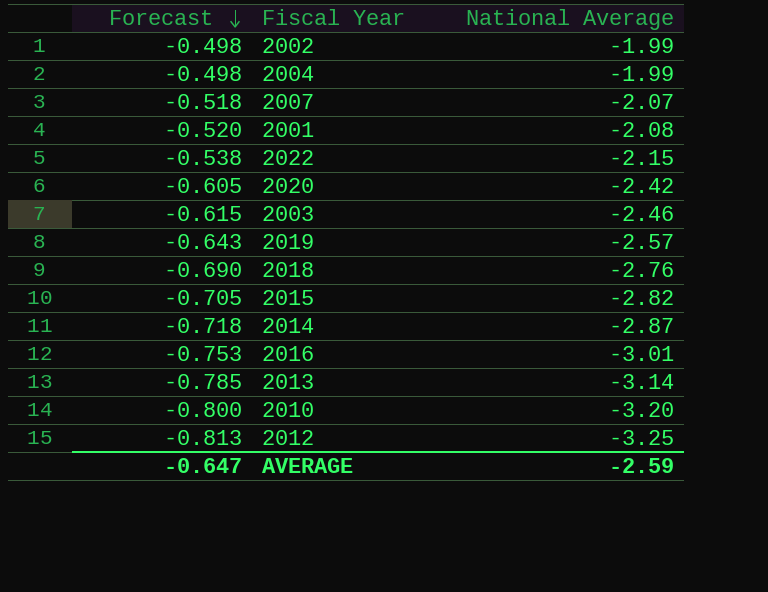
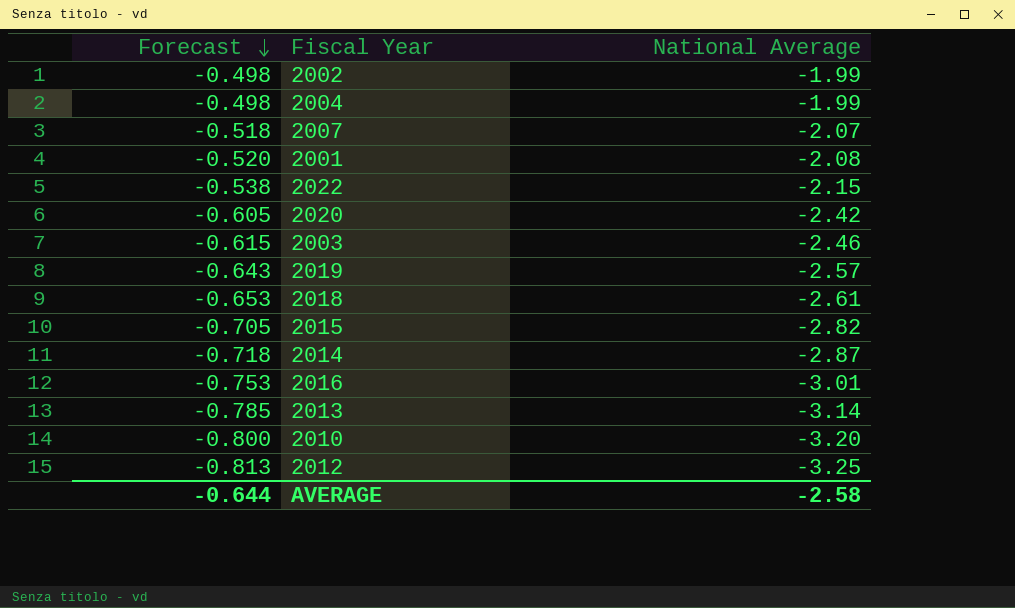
2018 | Forecast: -0.690 -> -0.653
2018 | National Average: -2.76 -> -2.61
AVERAGE | Forecast: -0.647 -> -0.644
AVERAGE | National Average: -2.59 -> -2.58

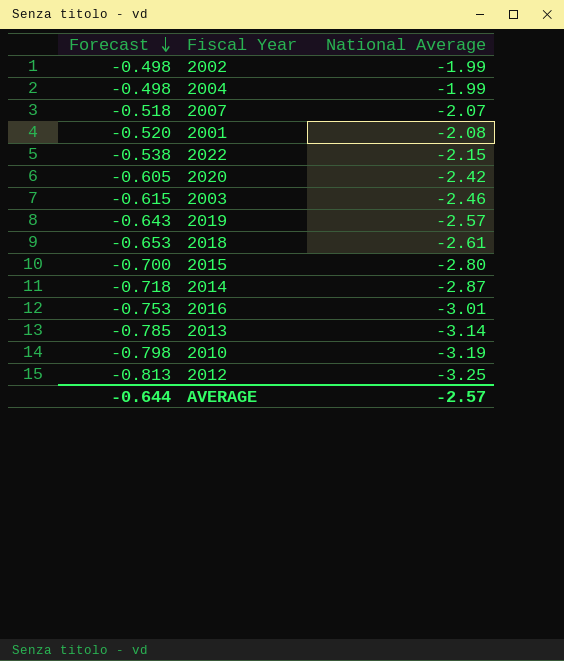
2015 | Forecast: -0.705 -> -0.700
2015 | National Average: -2.82 -> -2.80
2010 | Forecast: -0.800 -> -0.798
2010 | National Average: -3.20 -> -3.19
AVERAGE | National Average: -2.58 -> -2.57

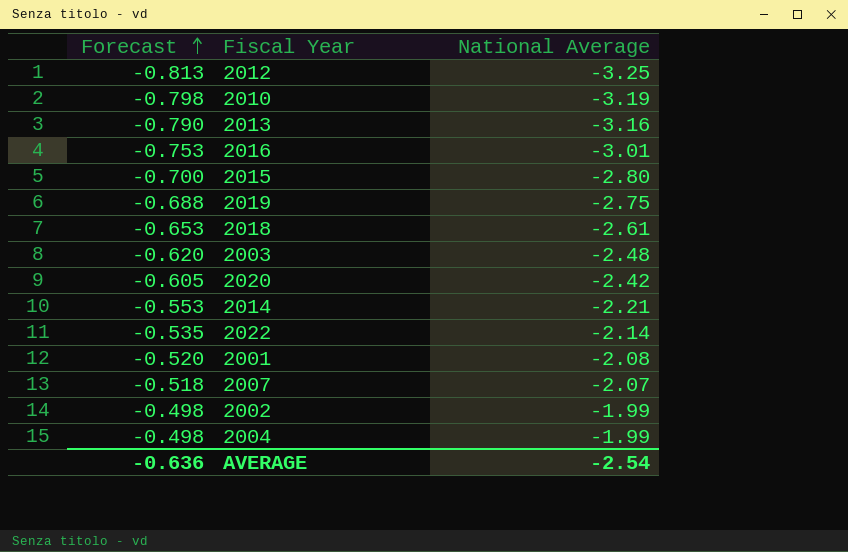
row order: Forecast descending -> Forecast ascending
2013 | Forecast: -0.785 -> -0.790
2013 | National Average: -3.14 -> -3.16
2019 | Forecast: -0.643 -> -0.688
2019 | National Average: -2.57 -> -2.75
2003 | Forecast: -0.615 -> -0.620
2003 | National Average: -2.46 -> -2.48
2014 | Forecast: -0.718 -> -0.553
2014 | National Average: -2.87 -> -2.21
2022 | Forecast: -0.538 -> -0.535
2022 | National Average: -2.15 -> -2.14
AVERAGE | Forecast: -0.644 -> -0.636
AVERAGE | National Average: -2.57 -> -2.54

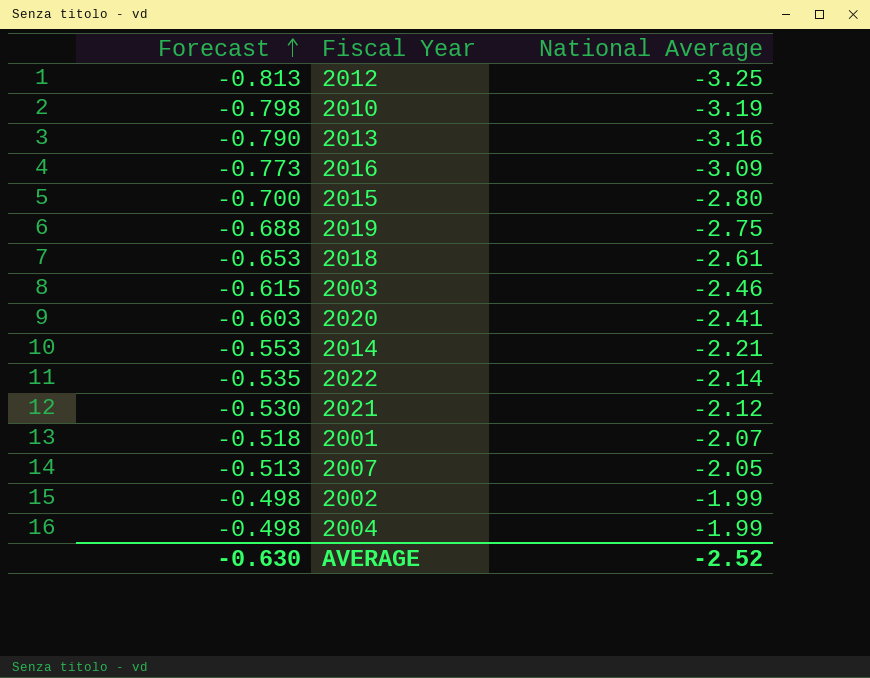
2016 | Forecast: -0.753 -> -0.773
2016 | National Average: -3.01 -> -3.09
2003 | Forecast: -0.620 -> -0.615
2003 | National Average: -2.48 -> -2.46
2020 | Forecast: -0.605 -> -0.603
2020 | National Average: -2.42 -> -2.41
row 2021: none -> -0.530 | -2.12
2001 | Forecast: -0.520 -> -0.518
2001 | National Average: -2.08 -> -2.07
2007 | Forecast: -0.518 -> -0.513
2007 | National Average: -2.07 -> -2.05
AVERAGE | Forecast: -0.636 -> -0.630
AVERAGE | National Average: -2.54 -> -2.52

